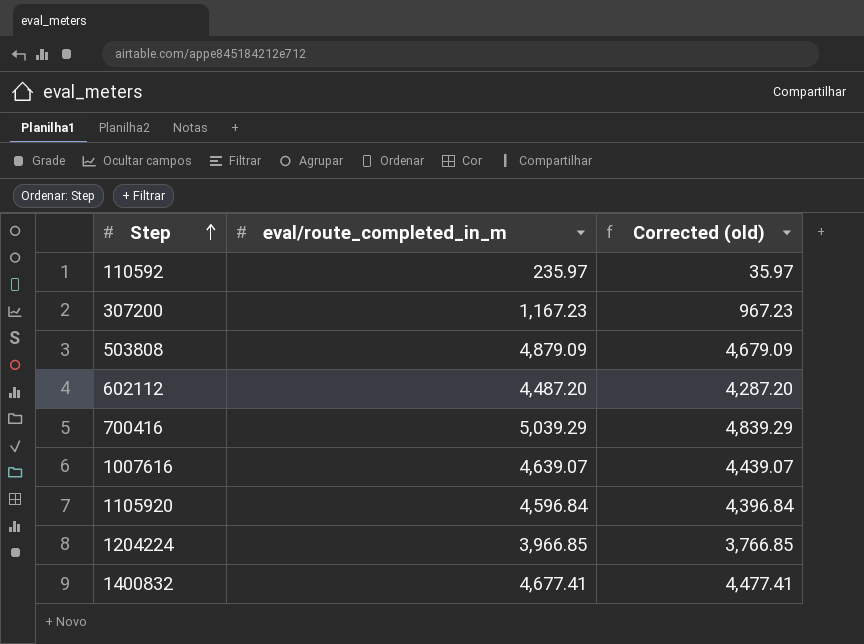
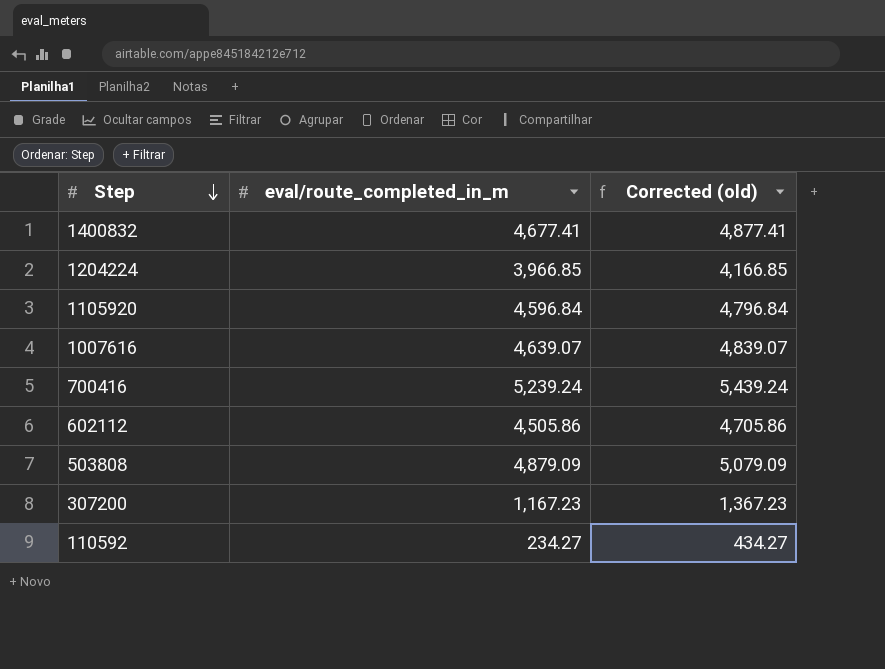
row order: Step ascending -> Step descending
column Corrected (old) | formula: [eval/route_completed_in_m] - 200 -> [eval/route_completed_in_m] + 200
700416 | eval/route_completed_in_m: 5,039.29 -> 5,239.24
602112 | eval/route_completed_in_m: 4,487.20 -> 4,505.86
110592 | eval/route_completed_in_m: 235.97 -> 234.27

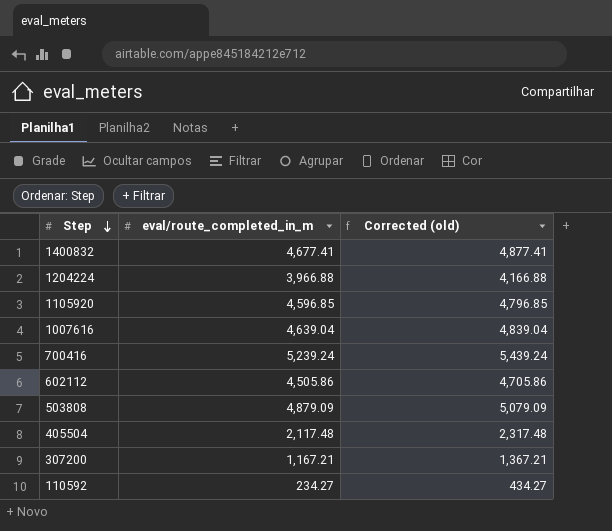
1204224 | eval/route_completed_in_m: 3,966.85 -> 3,966.88
1204224 | Corrected (old): 4,166.85 -> 4,166.88
1105920 | eval/route_completed_in_m: 4,596.84 -> 4,596.85
1105920 | Corrected (old): 4,796.84 -> 4,796.85
1007616 | eval/route_completed_in_m: 4,639.07 -> 4,639.04
1007616 | Corrected (old): 4,839.07 -> 4,839.04
row 405504: none -> 2,117.48 | 2,317.48
307200 | eval/route_completed_in_m: 1,167.23 -> 1,167.21
307200 | Corrected (old): 1,367.23 -> 1,367.21

